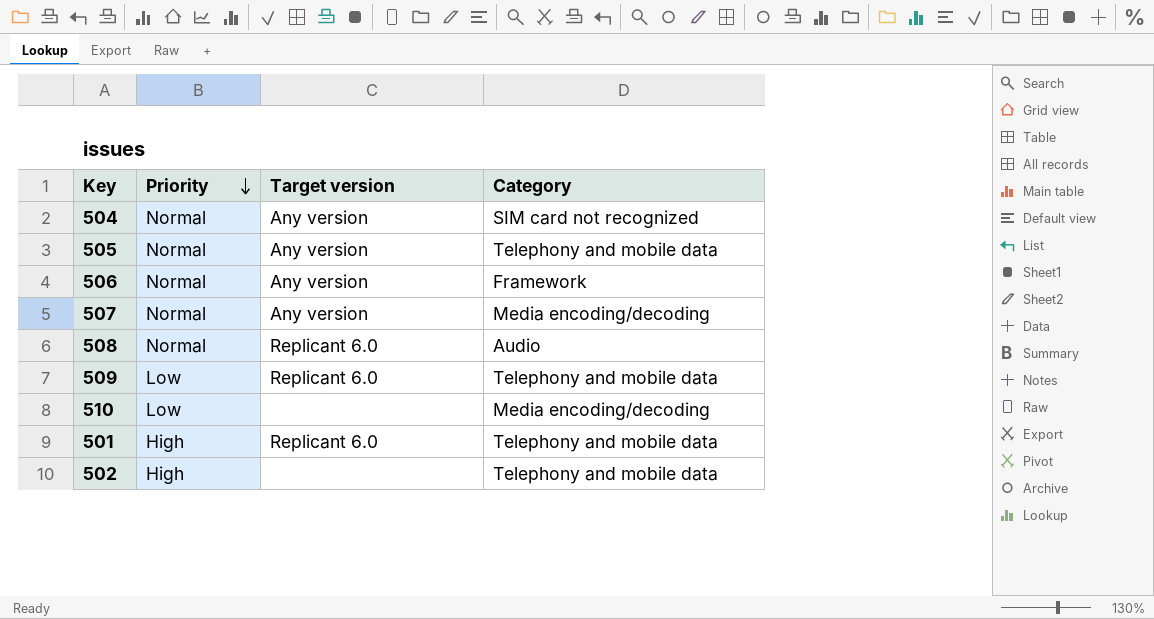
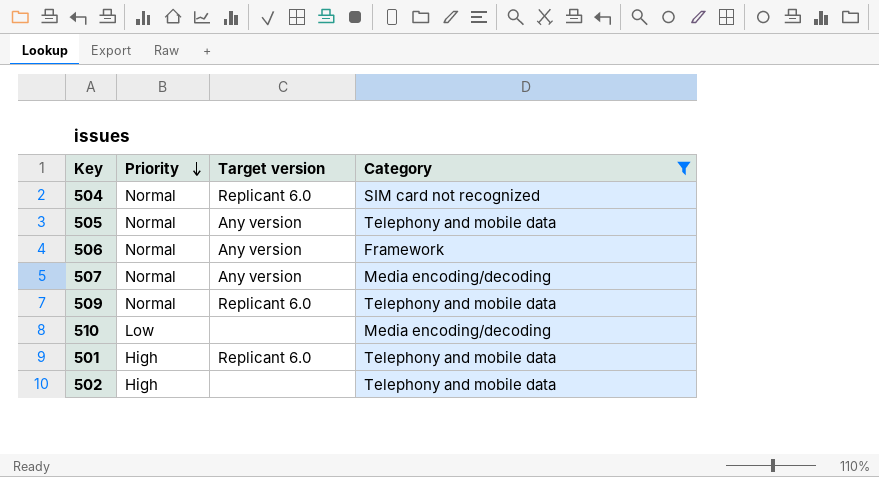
filter: none -> Category != Audio
504 | Target version: Any version -> Replicant 6.0
509 | Priority: Low -> Normal

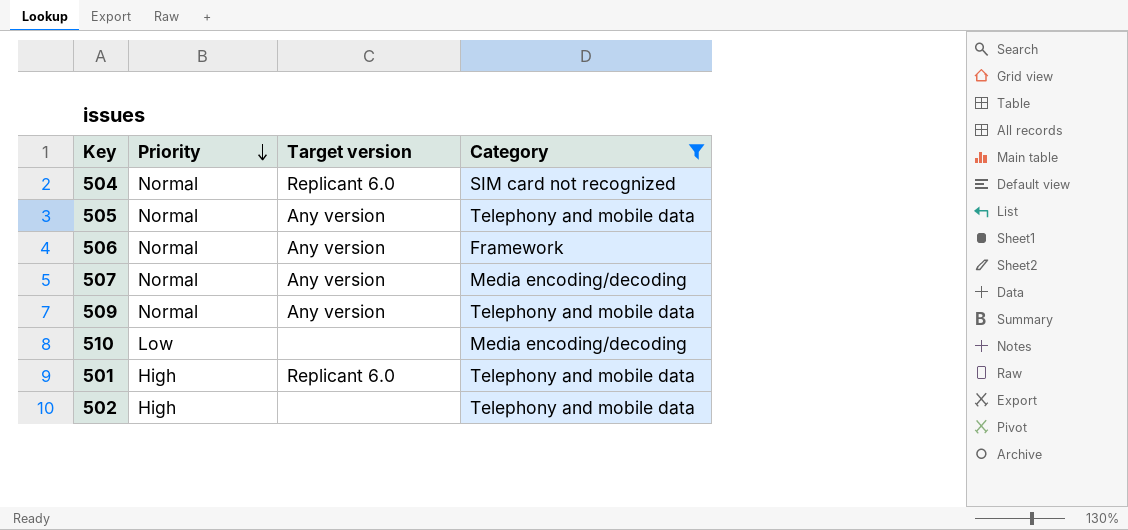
509 | Target version: Replicant 6.0 -> Any version

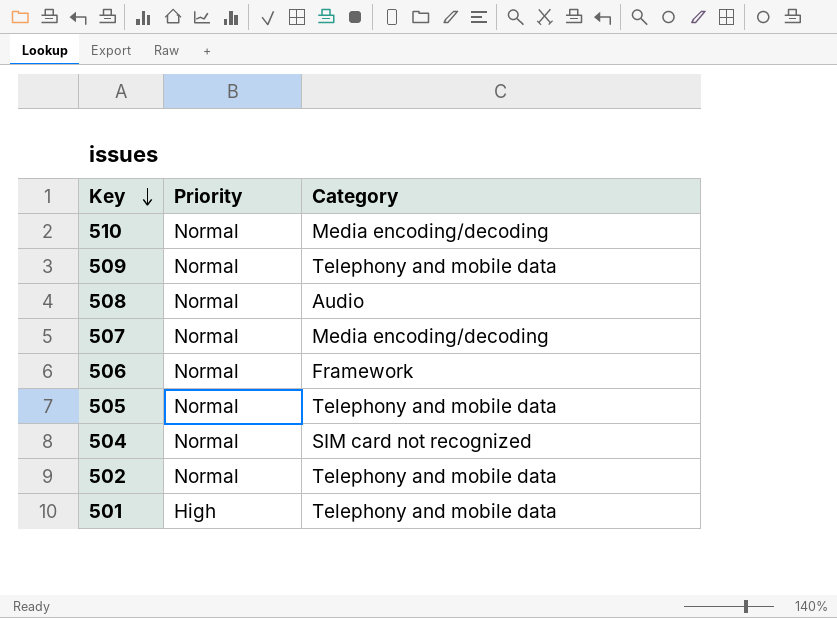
filter: Category != Audio -> none
row order: Priority descending -> Key descending
column Target version | position: 3 -> none
510 | Priority: Low -> Normal
502 | Priority: High -> Normal

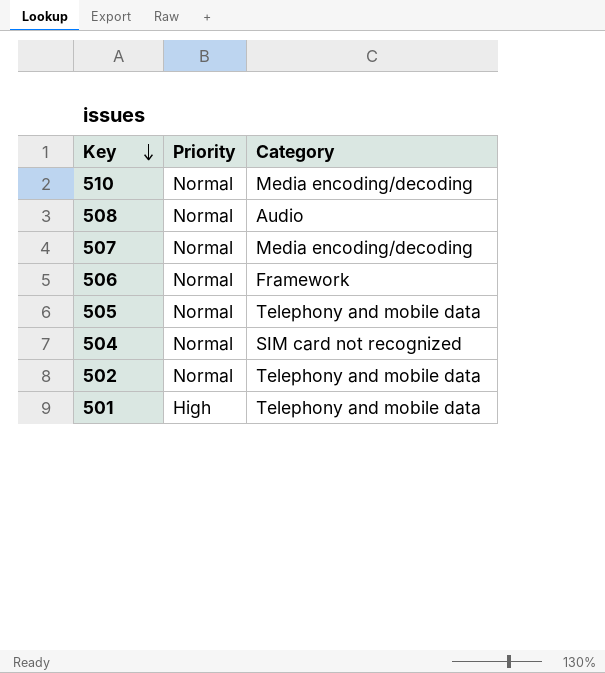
row 509: Normal | Telephony and mobile data -> none

